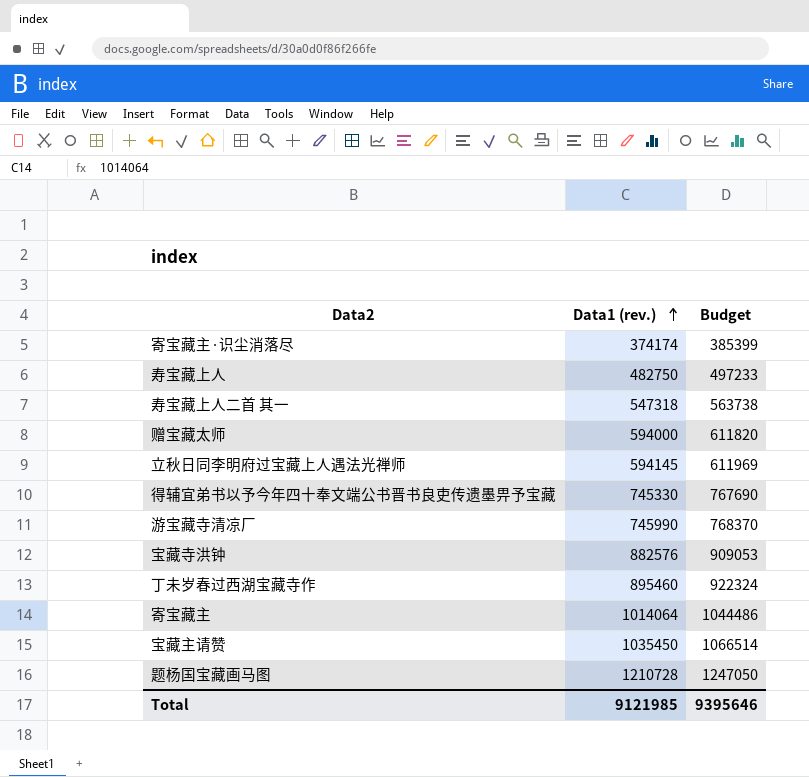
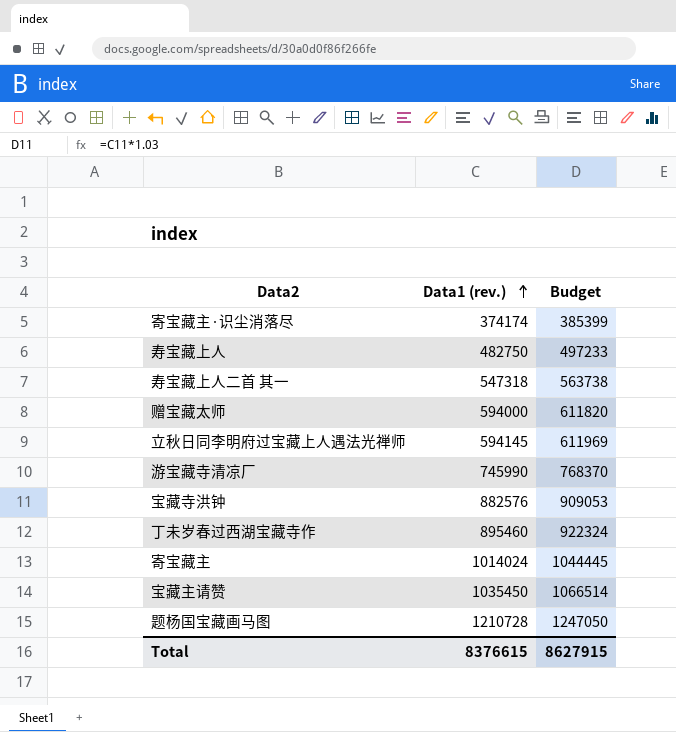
row 得辅宜弟书以予今年四十奉文端公书晋书良吏传遗墨畀予宝藏: 745330 | 767690 -> none
寄宝藏主 | Data1 (rev.): 1014064 -> 1014024
寄宝藏主 | Budget: 1044486 -> 1044445
Total | Data1 (rev.): 9121985 -> 8376615
Total | Budget: 9395646 -> 8627915

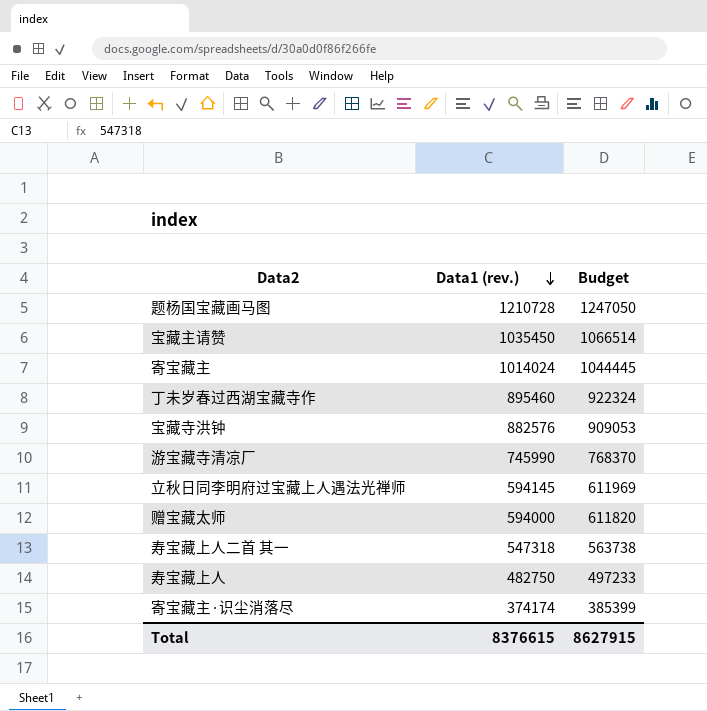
row order: Data1 (rev.) ascending -> Data1 (rev.) descending

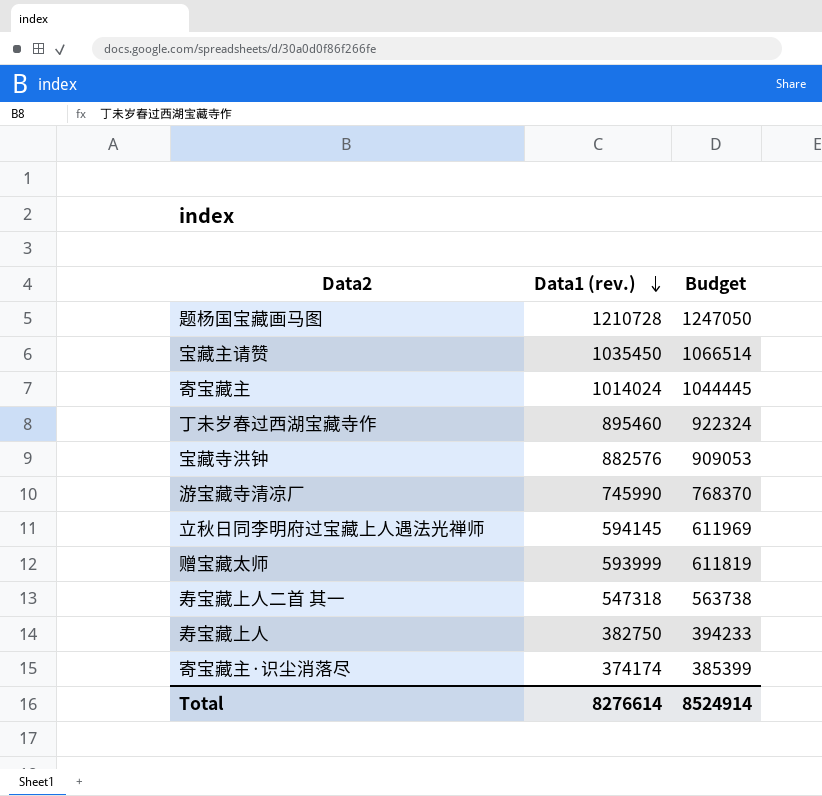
赠宝藏太师 | Data1 (rev.): 594000 -> 593999
赠宝藏太师 | Budget: 611820 -> 611819
寿宝藏上人 | Data1 (rev.): 482750 -> 382750
寿宝藏上人 | Budget: 497233 -> 394233
Total | Data1 (rev.): 8376615 -> 8276614
Total | Budget: 8627915 -> 8524914

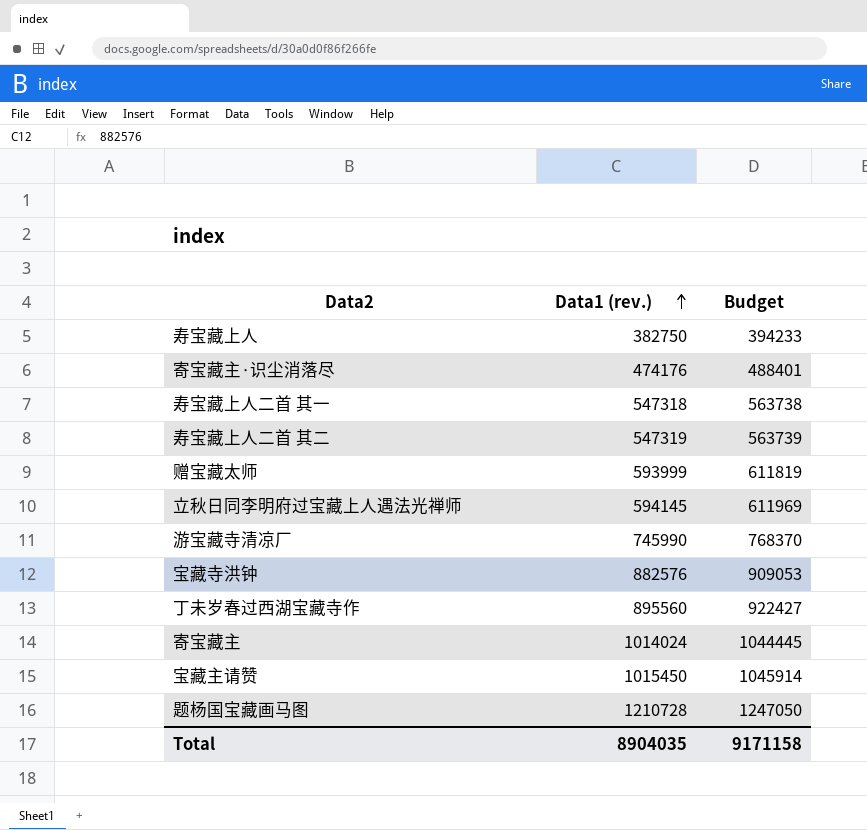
row order: Data1 (rev.) descending -> Data1 (rev.) ascending
寄宝藏主·识尘消落尽 | Data1 (rev.): 374174 -> 474176
寄宝藏主·识尘消落尽 | Budget: 385399 -> 488401
row 寿宝藏上人二首 其二: none -> 547319 | 563739
丁未岁春过西湖宝藏寺作 | Data1 (rev.): 895460 -> 895560
丁未岁春过西湖宝藏寺作 | Budget: 922324 -> 922427
宝藏主请赞 | Data1 (rev.): 1035450 -> 1015450
宝藏主请赞 | Budget: 1066514 -> 1045914
Total | Data1 (rev.): 8276614 -> 8904035
Total | Budget: 8524914 -> 9171158

